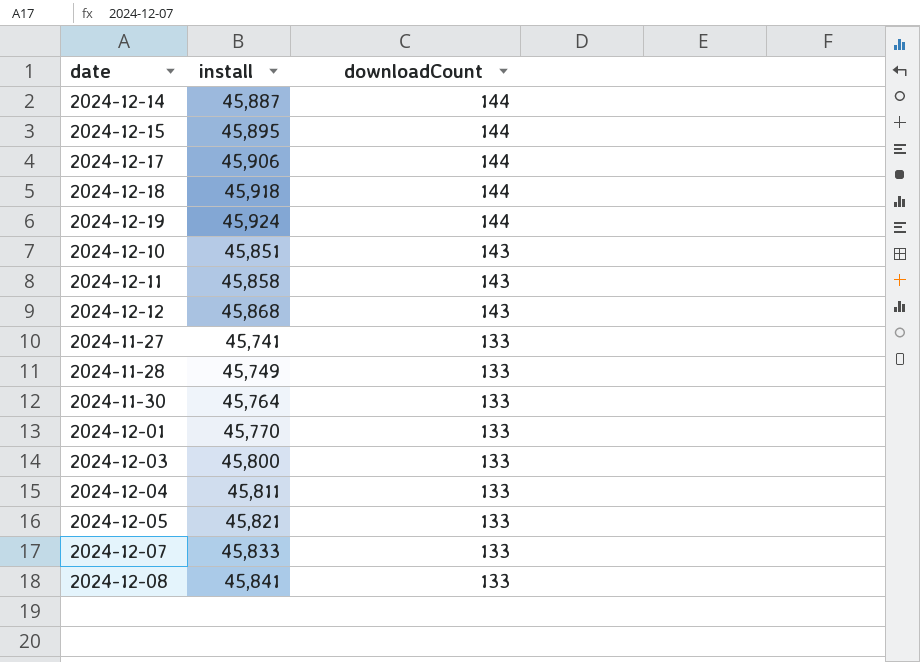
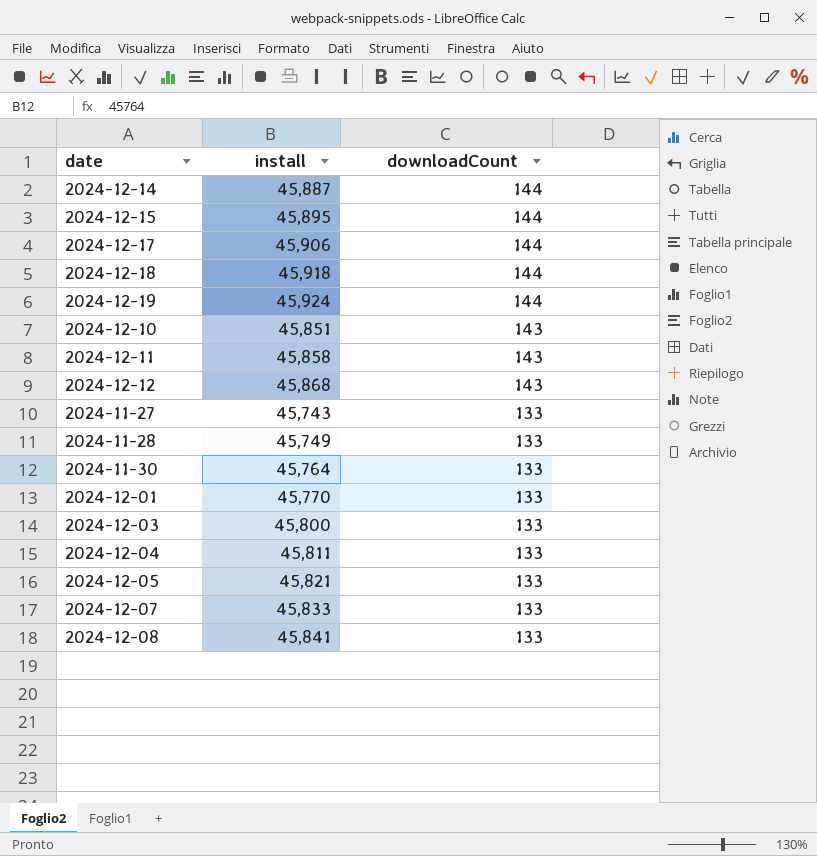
2024-11-27 | install: 45,741 -> 45,743

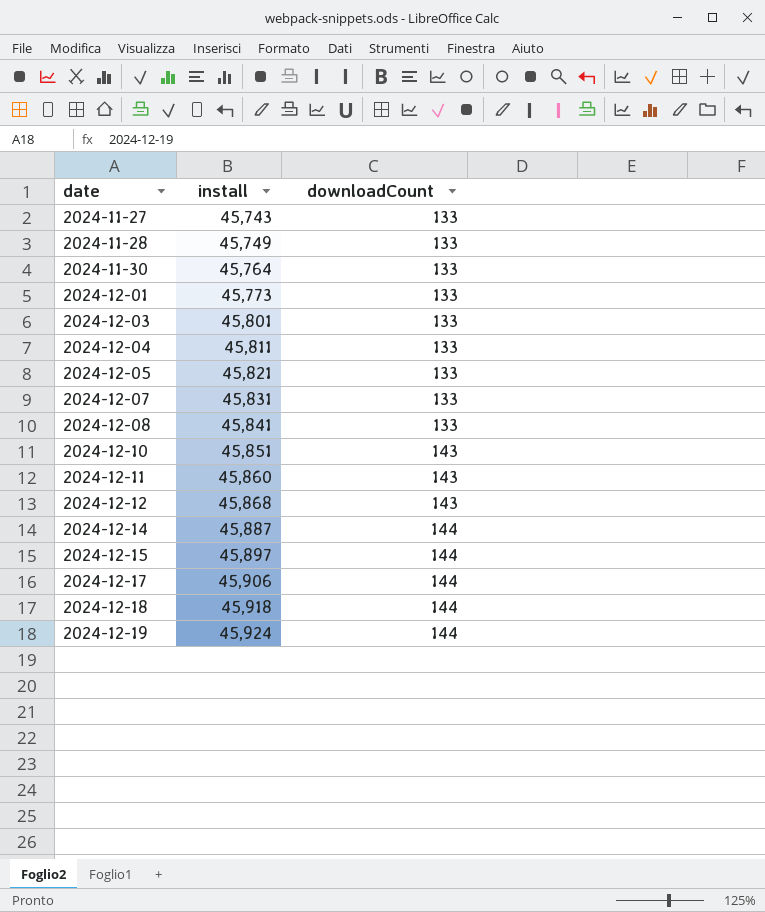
row order: downloadCount descending -> date ascending
2024-12-01 | install: 45,770 -> 45,773
2024-12-03 | install: 45,800 -> 45,801
2024-12-07 | install: 45,833 -> 45,831
2024-12-11 | install: 45,858 -> 45,860
2024-12-15 | install: 45,895 -> 45,897

